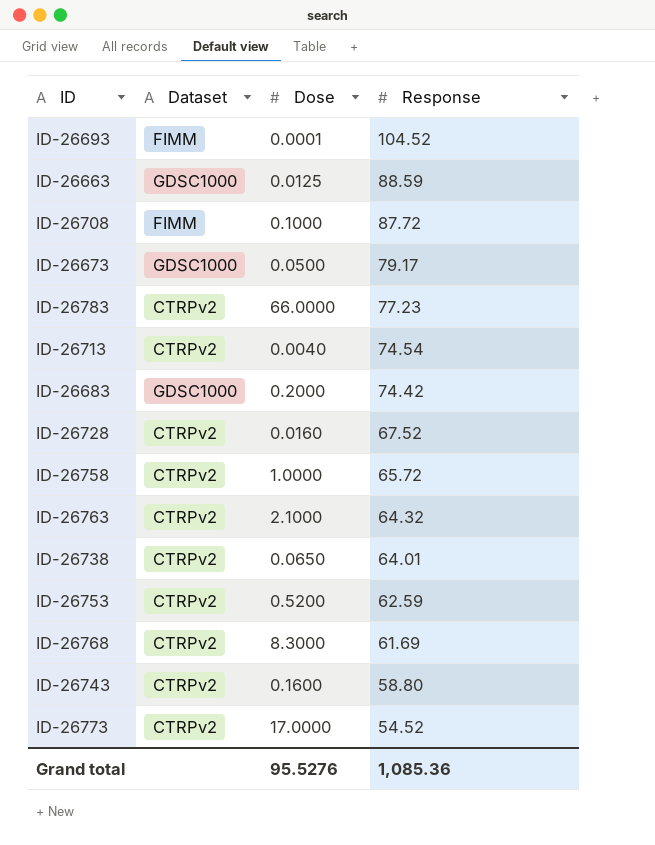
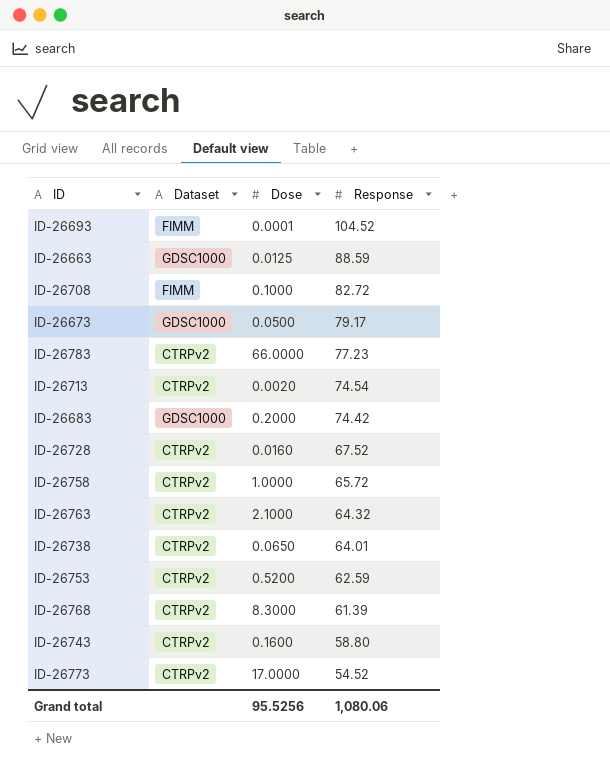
ID-26708 | Response: 87.72 -> 82.72
ID-26713 | Dose: 0.0040 -> 0.0020
ID-26768 | Response: 61.69 -> 61.39
Grand total | Dose: 95.5276 -> 95.5256
Grand total | Response: 1,085.36 -> 1,080.06

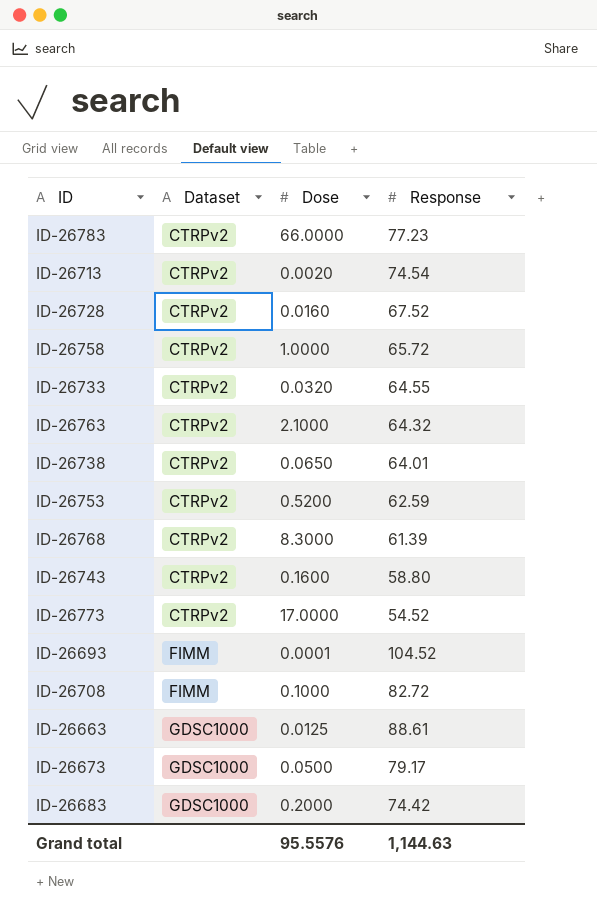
row order: Response descending -> Dataset ascending
row ID-26733: none -> CTRPv2 | 0.0320 | 64.55
ID-26663 | Response: 88.59 -> 88.61
Grand total | Dose: 95.5256 -> 95.5576
Grand total | Response: 1,080.06 -> 1,144.63

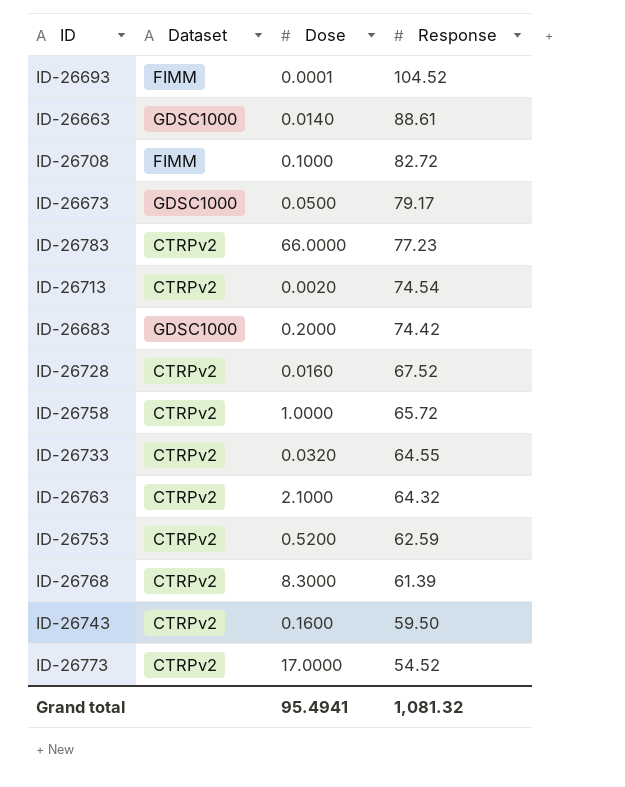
row order: Dataset ascending -> Response descending
row ID-26738: CTRPv2 | 0.0650 | 64.01 -> none
ID-26663 | Dose: 0.0125 -> 0.0140
ID-26743 | Response: 58.80 -> 59.50
Grand total | Dose: 95.5576 -> 95.4941
Grand total | Response: 1,144.63 -> 1,081.32

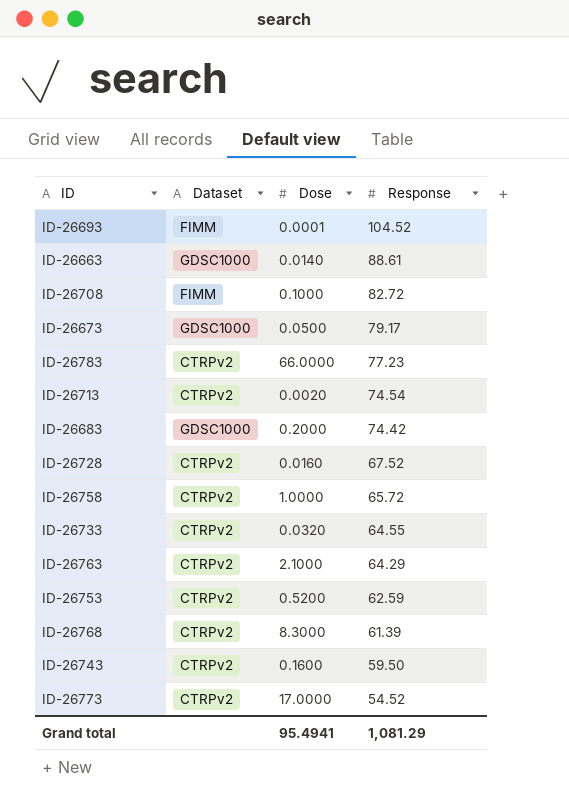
ID-26763 | Response: 64.32 -> 64.29
Grand total | Response: 1,081.32 -> 1,081.29

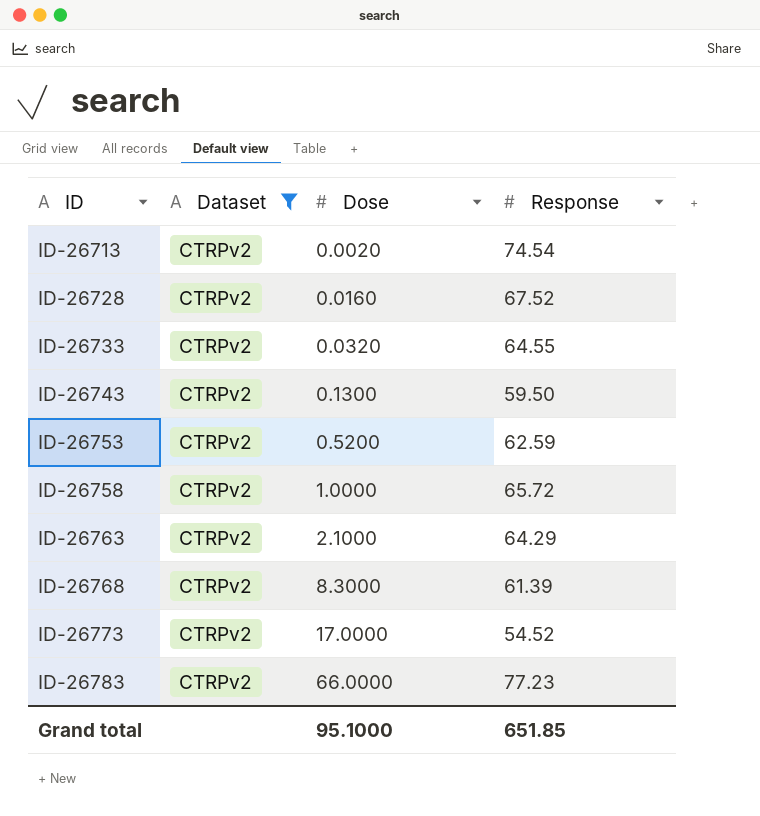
filter: none -> Dataset = CTRPv2
row order: Response descending -> ID ascending
ID-26743 | Dose: 0.1600 -> 0.1300
Grand total | Dose: 95.4941 -> 95.1000
Grand total | Response: 1,081.29 -> 651.85

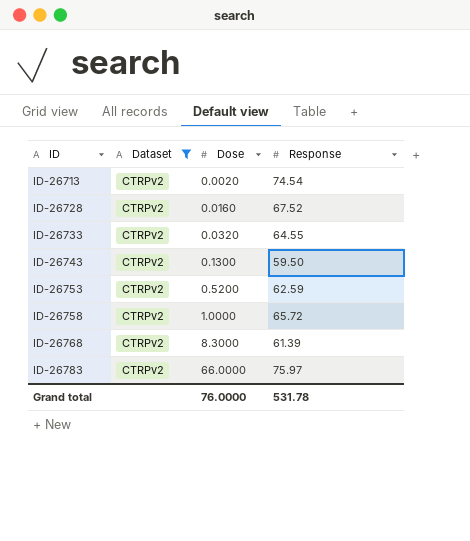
row ID-26763: CTRPv2 | 2.1000 | 64.29 -> none
row ID-26773: CTRPv2 | 17.0000 | 54.52 -> none
ID-26783 | Response: 77.23 -> 75.97
Grand total | Dose: 95.1000 -> 76.0000
Grand total | Response: 651.85 -> 531.78

